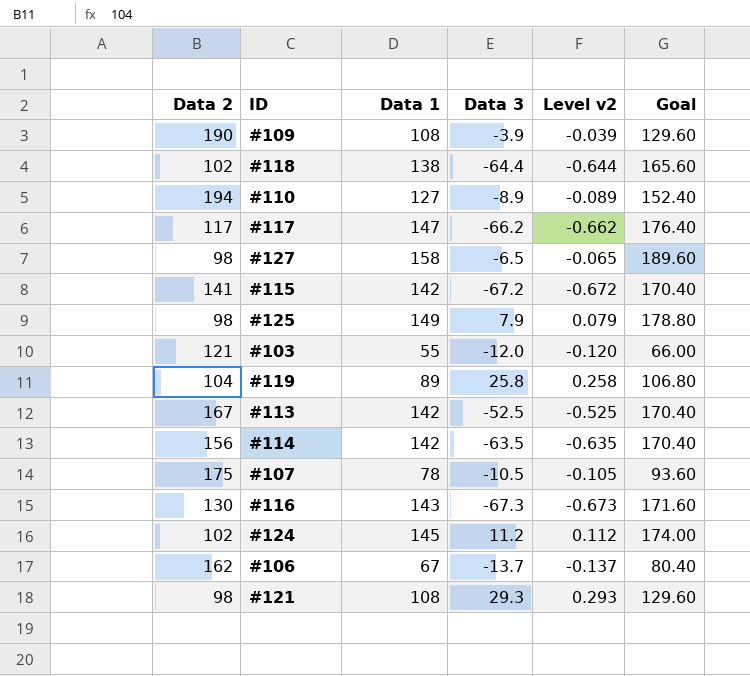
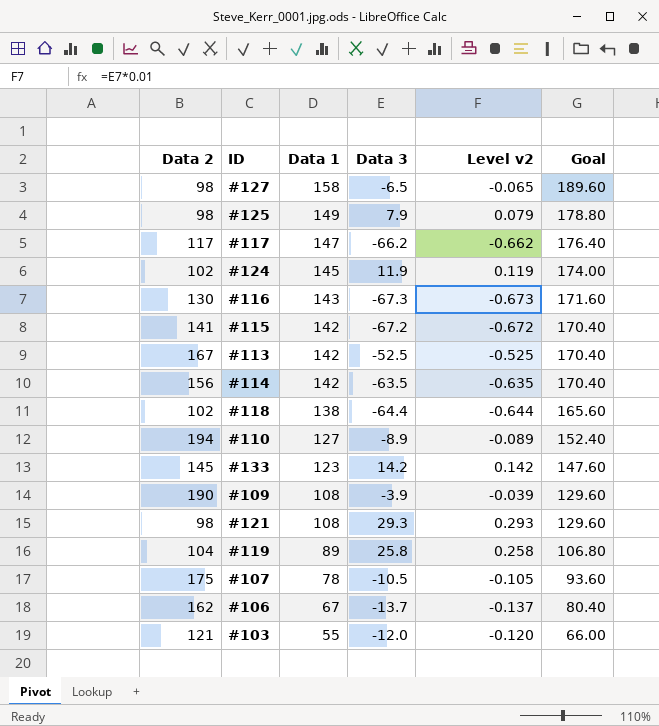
row order: none -> Data 1 descending
#124 | Data 3: 11.2 -> 11.9
#124 | Level v2: 0.112 -> 0.119
row #133: none -> 145 | 123 | 14.2 | 0.142 | 147.60

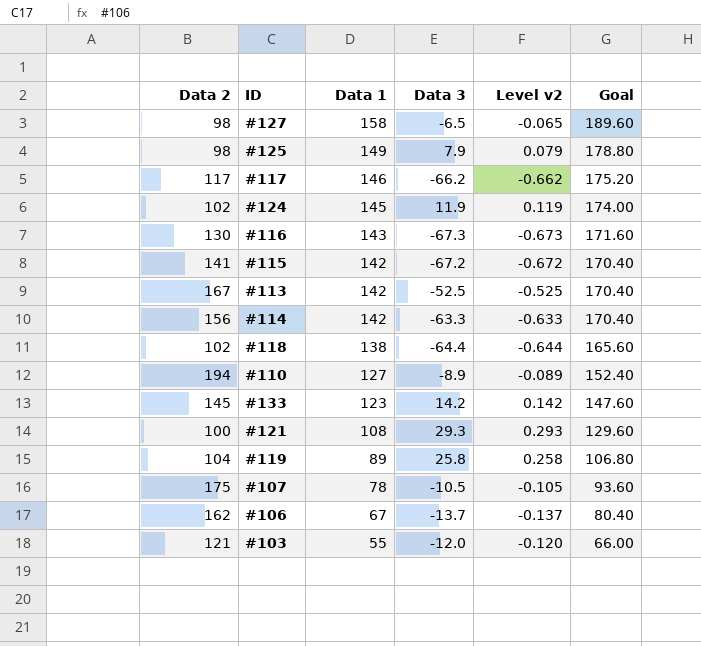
row #109: 190 | 108 | -3.9 | -0.039 | 129.60 -> none
#117 | Data 1: 147 -> 146
#117 | Goal: 176.40 -> 175.20
#114 | Data 3: -63.5 -> -63.3
#114 | Level v2: -0.635 -> -0.633
#121 | Data 2: 98 -> 100

